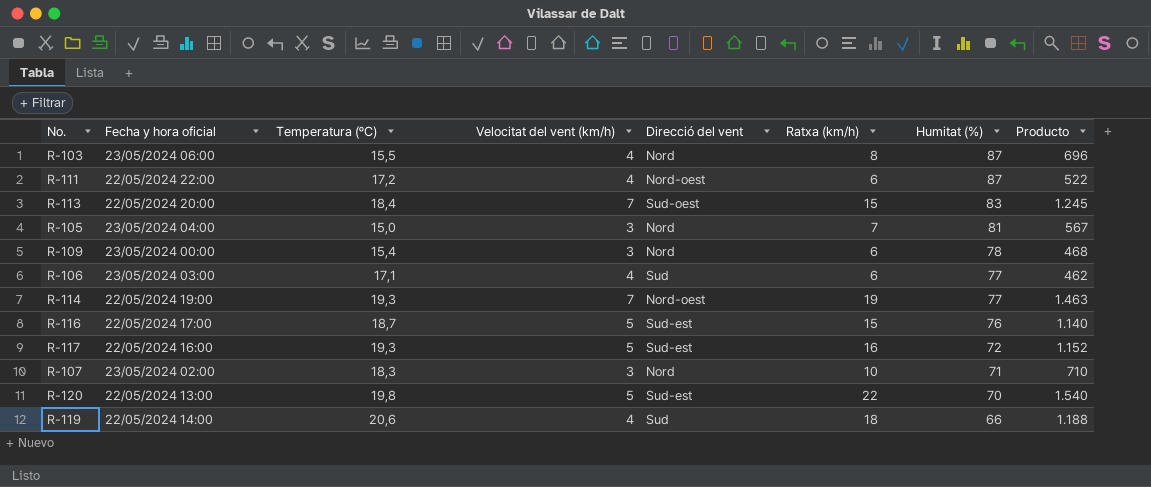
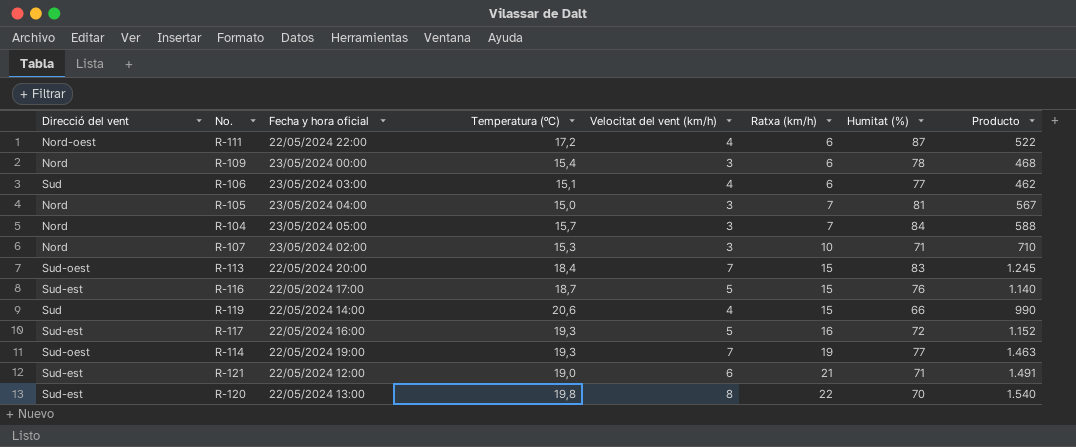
row order: Humitat (%) descending -> Ratxa (km/h) ascending
column Direcció del vent | position: 5 -> 1
row R-103: 23/05/2024 06:00 | 15,5 | 4 | Nord | 8 | 87 | 696 -> none
R-106 | Temperatura (ºC): 17,1 -> 15,1
row R-104: none -> Nord | 23/05/2024 05:00 | 15,7 | 3 | 7 | 84 | 588
R-107 | Temperatura (ºC): 18,3 -> 15,3
R-119 | Ratxa (km/h): 18 -> 15
R-119 | Producto: 1.188 -> 990
R-114 | Direcció del vent: Nord-oest -> Sud-oest
row R-121: none -> Sud-est | 22/05/2024 12:00 | 19,0 | 6 | 21 | 71 | 1.491
R-120 | Velocitat del vent (km/h): 5 -> 8

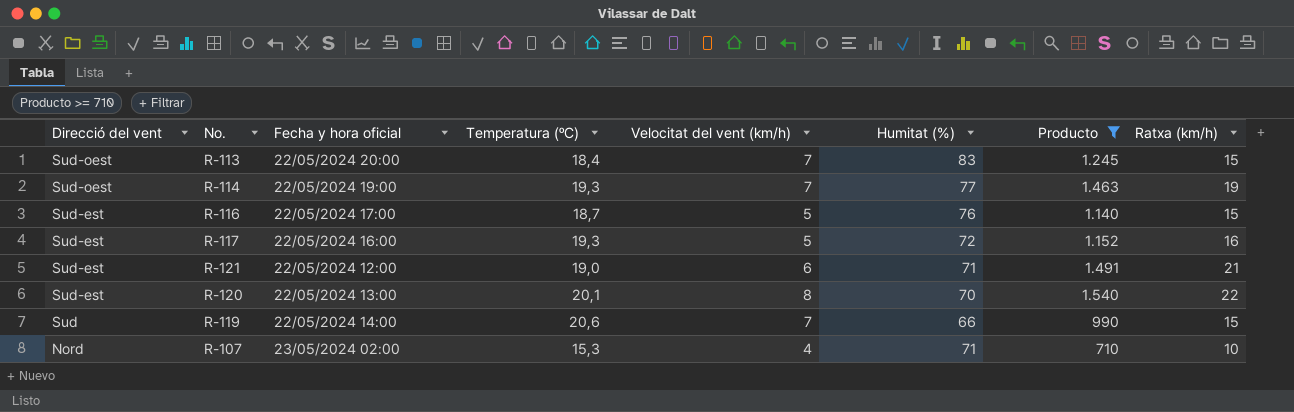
filter: none -> Producto >= 710
row order: Ratxa (km/h) ascending -> Direcció del vent descending
column Ratxa (km/h) | position: 6 -> 8
R-120 | Temperatura (ºC): 19,8 -> 20,1
R-119 | Velocitat del vent (km/h): 4 -> 7
R-107 | Velocitat del vent (km/h): 3 -> 4

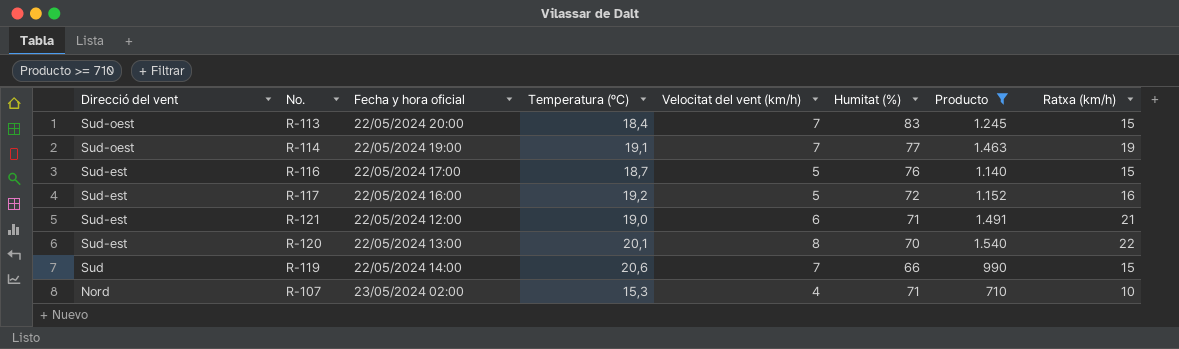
R-114 | Temperatura (ºC): 19,3 -> 19,1
R-117 | Temperatura (ºC): 19,3 -> 19,2

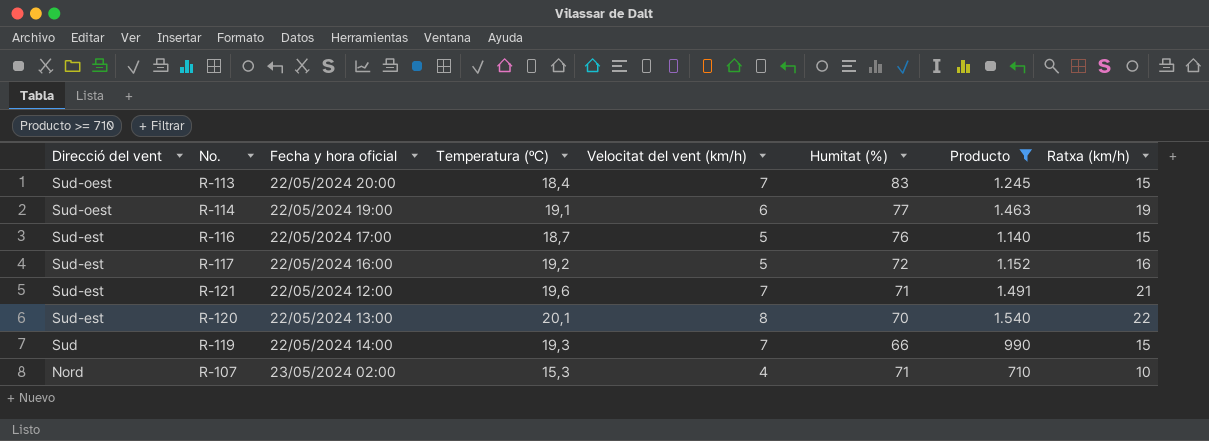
R-114 | Velocitat del vent (km/h): 7 -> 6
R-121 | Temperatura (ºC): 19,0 -> 19,6
R-121 | Velocitat del vent (km/h): 6 -> 7
R-119 | Temperatura (ºC): 20,6 -> 19,3

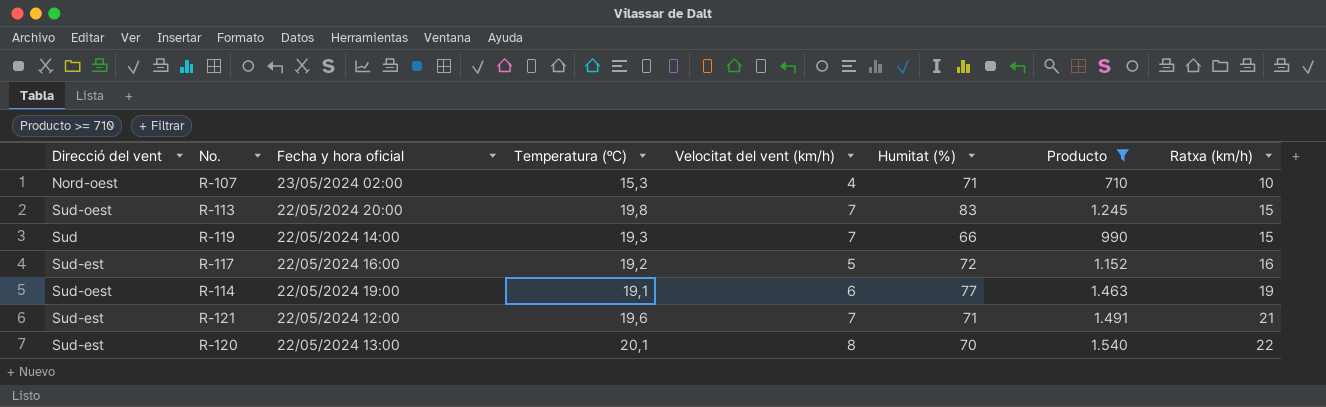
row order: Direcció del vent descending -> Ratxa (km/h) ascending
row R-116: Sud-est | 22/05/2024 17:00 | 18,7 | 5 | 76 | 1.140 | 15 -> none
R-107 | Direcció del vent: Nord -> Nord-oest
R-113 | Temperatura (ºC): 18,4 -> 19,8

